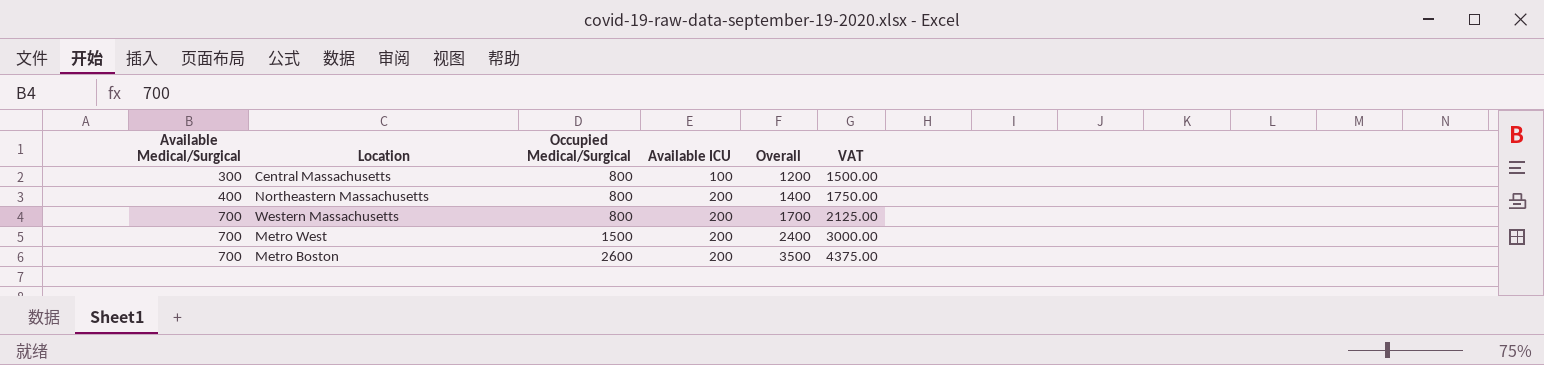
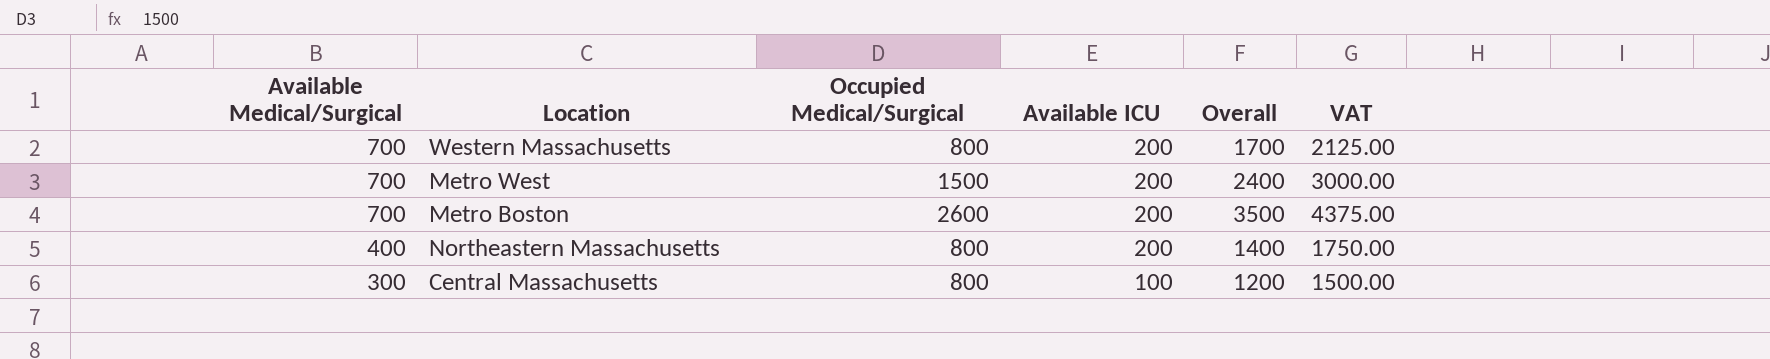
row order: Available Medical/Surgical ascending -> Available Medical/Surgical descending

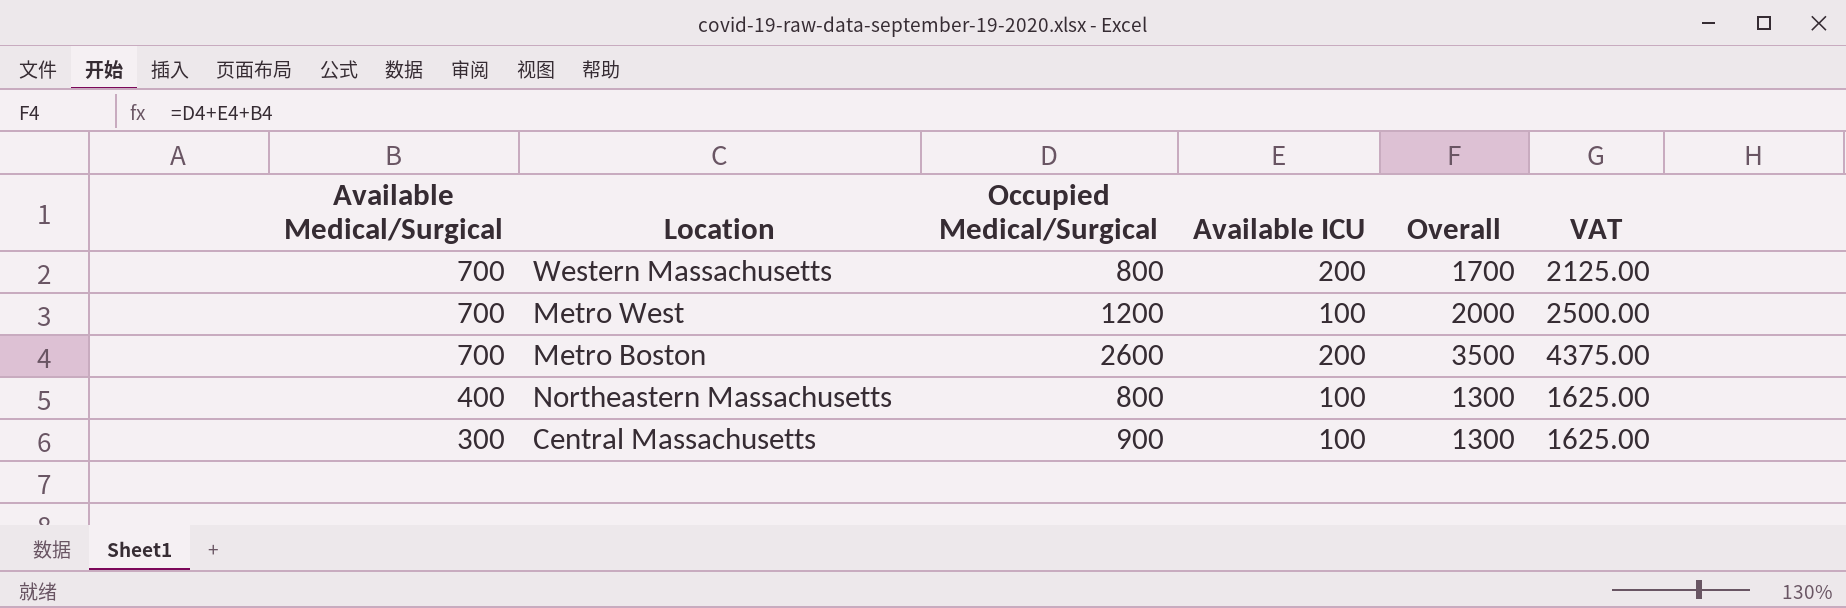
Metro West | Occupied Medical/Surgical: 1500 -> 1200
Metro West | Available ICU: 200 -> 100
Metro West | Overall: 2400 -> 2000
Metro West | VAT: 3000.00 -> 2500.00
Northeastern Massachusetts | Available ICU: 200 -> 100
Northeastern Massachusetts | Overall: 1400 -> 1300
Northeastern Massachusetts | VAT: 1750.00 -> 1625.00
Central Massachusetts | Occupied Medical/Surgical: 800 -> 900
Central Massachusetts | Overall: 1200 -> 1300
Central Massachusetts | VAT: 1500.00 -> 1625.00

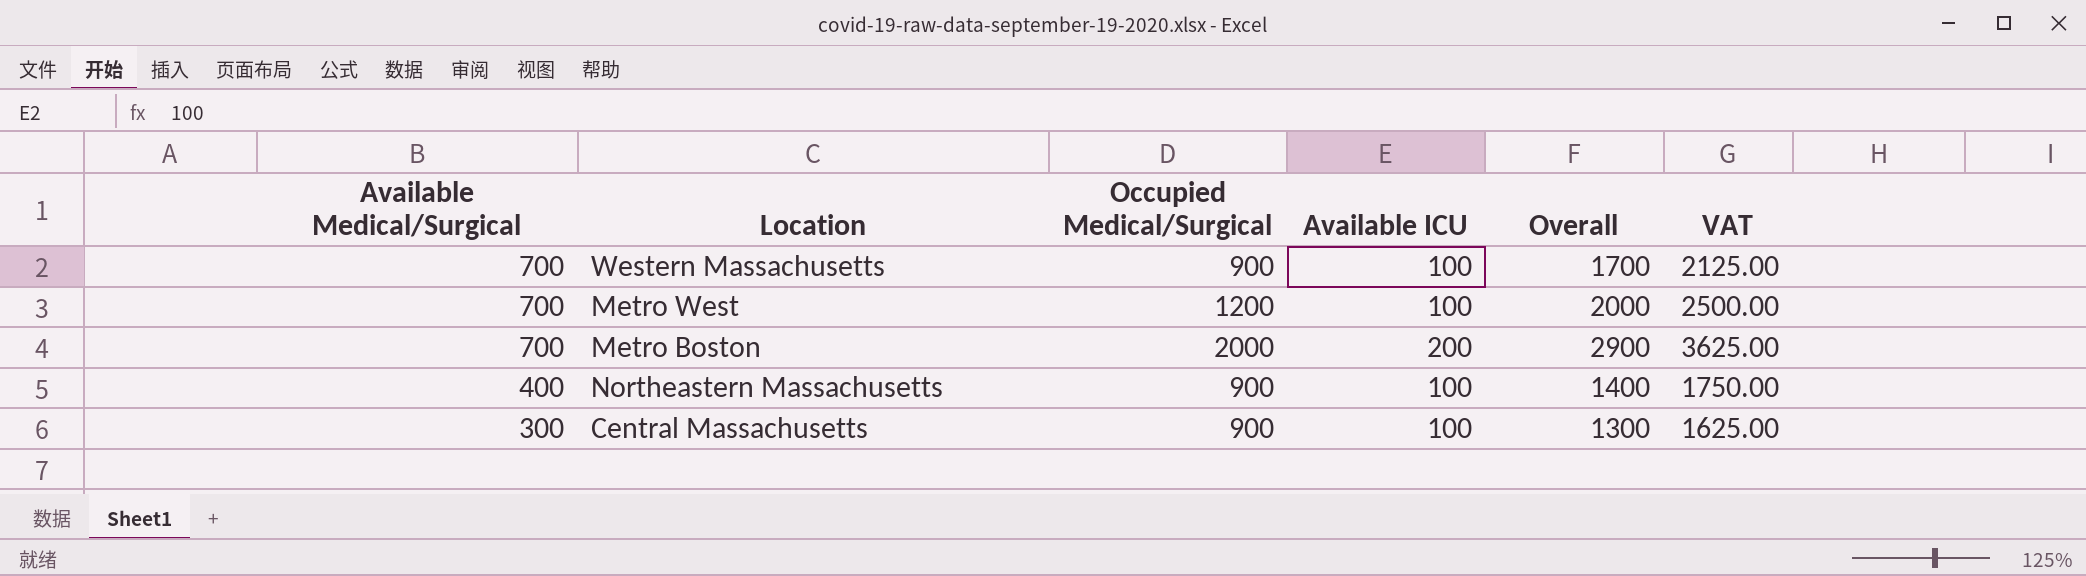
Western Massachusetts | Occupied Medical/Surgical: 800 -> 900
Western Massachusetts | Available ICU: 200 -> 100
Metro Boston | Occupied Medical/Surgical: 2600 -> 2000
Metro Boston | Overall: 3500 -> 2900
Metro Boston | VAT: 4375.00 -> 3625.00
Northeastern Massachusetts | Occupied Medical/Surgical: 800 -> 900
Northeastern Massachusetts | Overall: 1300 -> 1400
Northeastern Massachusetts | VAT: 1625.00 -> 1750.00

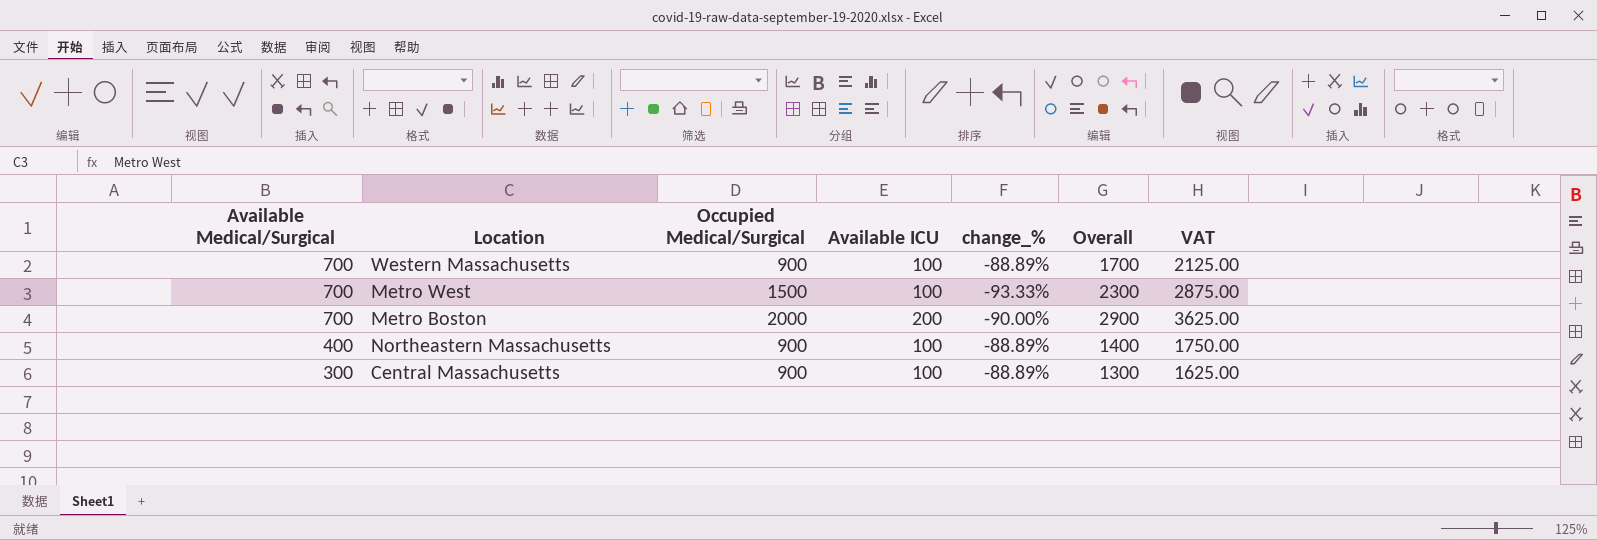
column change_% | formula: none -> ([Available ICU] - [Occupied Medical/Surgical]) / [Occupied Medical/Surgical]
Metro West | Occupied Medical/Surgical: 1200 -> 1500
Metro West | Overall: 2000 -> 2300
Metro West | VAT: 2500.00 -> 2875.00

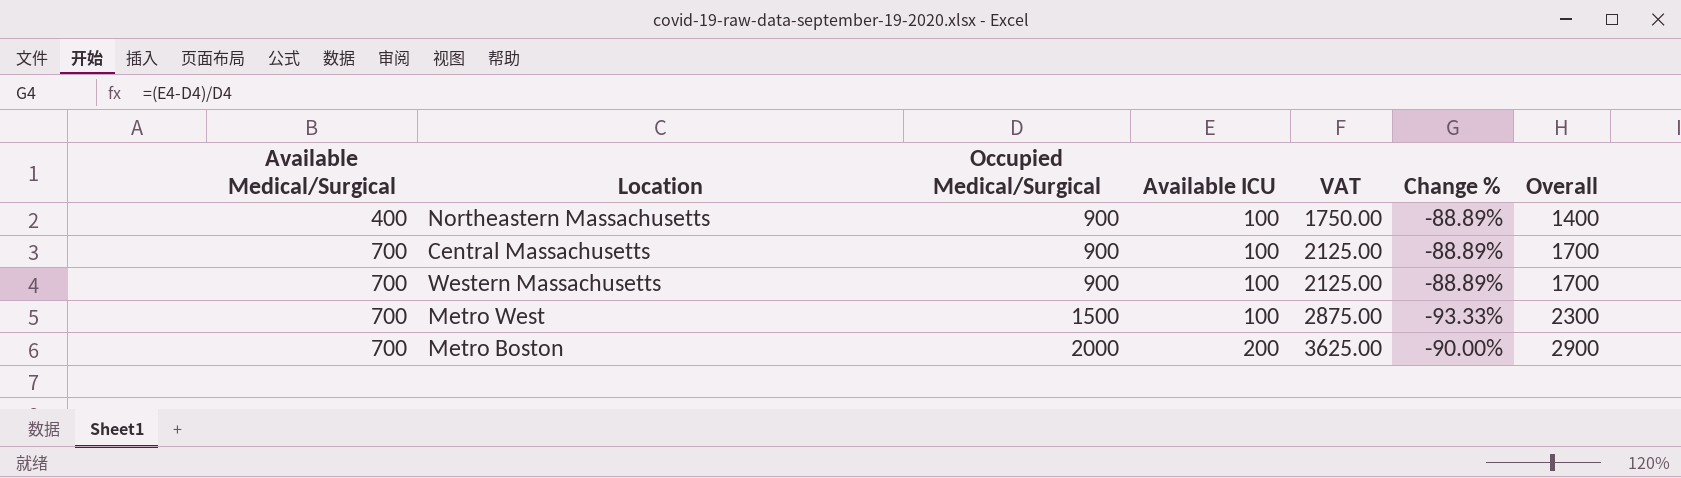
row order: Available Medical/Surgical descending -> Available Medical/Surgical ascending
column VAT | position: 7 -> 5
column name: change_% -> Change %
Central Massachusetts | Available Medical/Surgical: 300 -> 700
Central Massachusetts | VAT: 1625.00 -> 2125.00
Central Massachusetts | Overall: 1300 -> 1700

